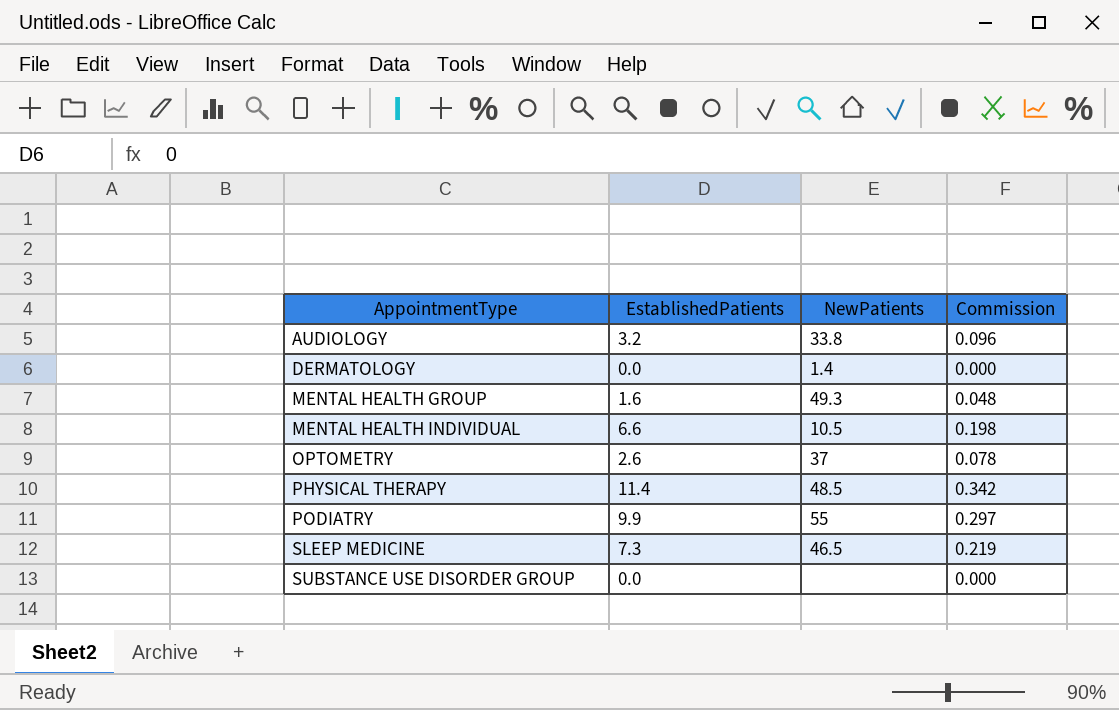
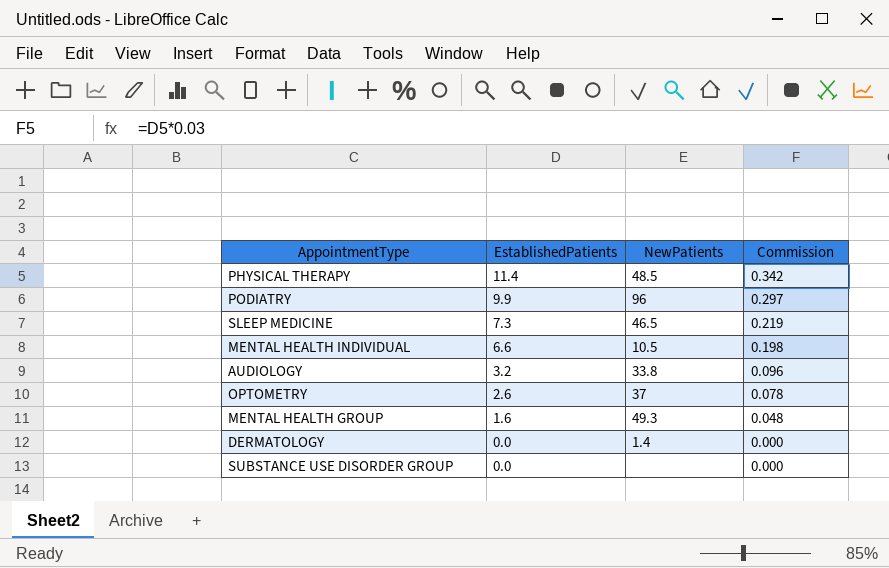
row order: AppointmentType ascending -> EstablishedPatients descending
PODIATRY | NewPatients: 55 -> 96

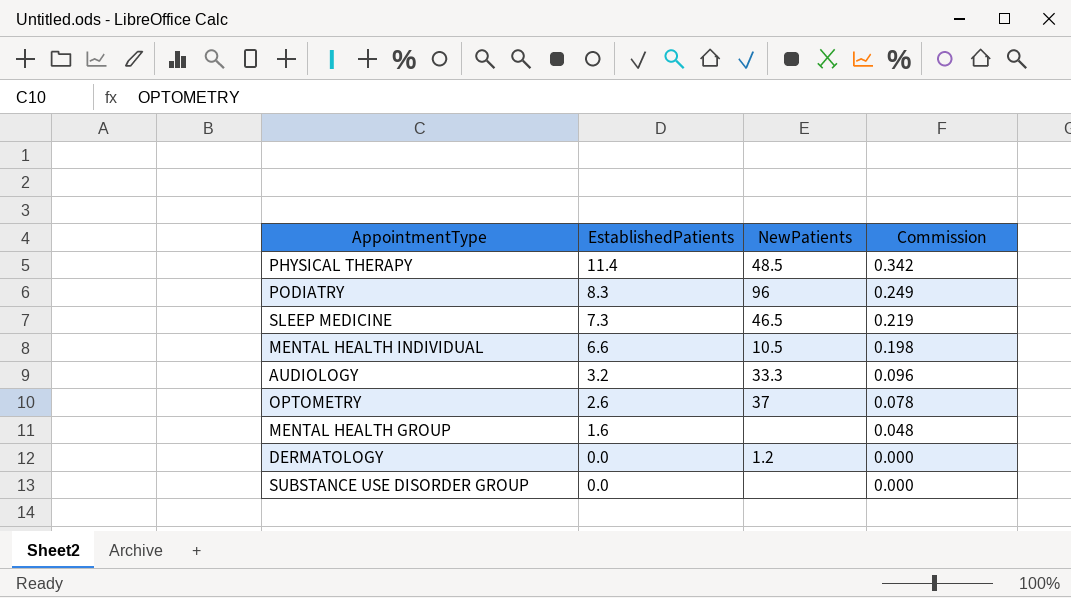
PODIATRY | EstablishedPatients: 9.9 -> 8.3
PODIATRY | Commission: 0.297 -> 0.249
AUDIOLOGY | NewPatients: 33.8 -> 33.3
MENTAL HEALTH GROUP | NewPatients: 49.3 -> none
DERMATOLOGY | NewPatients: 1.4 -> 1.2

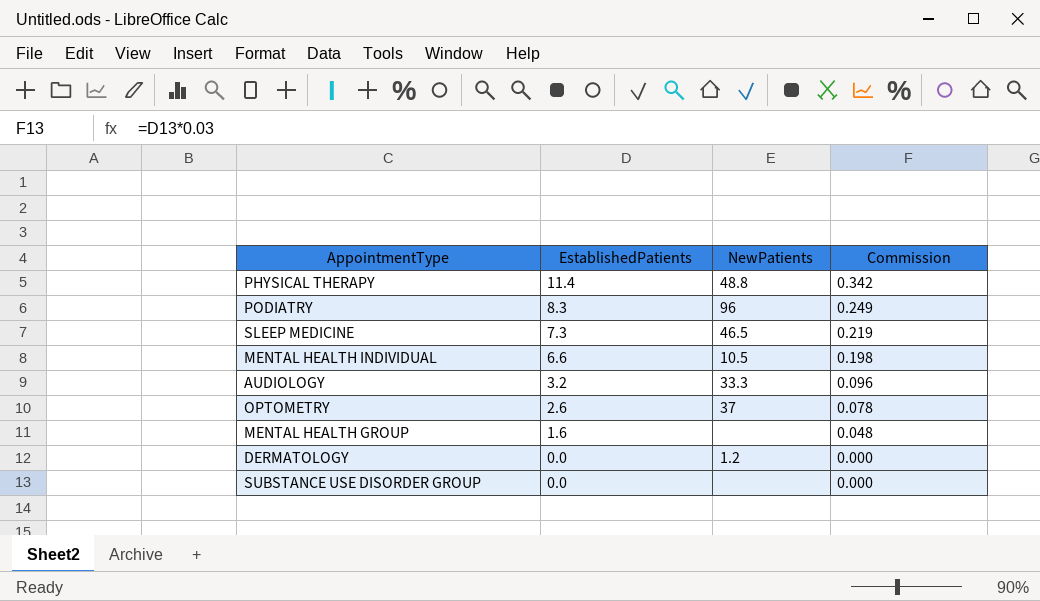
PHYSICAL THERAPY | NewPatients: 48.5 -> 48.8

